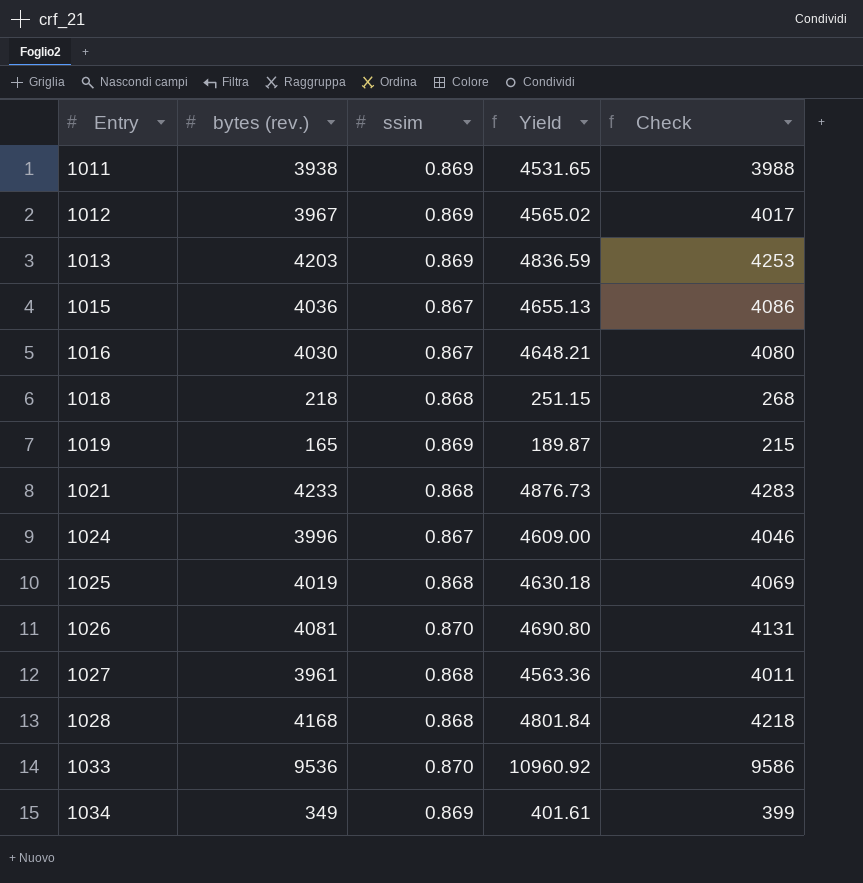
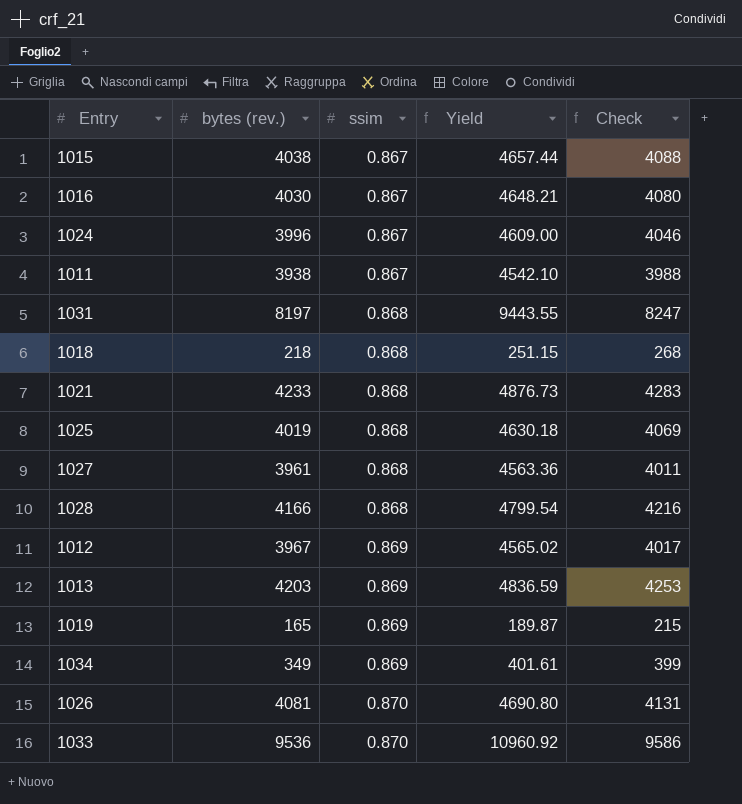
row order: Entry ascending -> ssim ascending
1015 | bytes (rev.): 4036 -> 4038
1015 | Yield: 4655.13 -> 4657.44
1015 | Check: 4086 -> 4088
1011 | ssim: 0.869 -> 0.867
1011 | Yield: 4531.65 -> 4542.10
row 1031: none -> 8197 | 0.868 | 9443.55 | 8247
1028 | bytes (rev.): 4168 -> 4166
1028 | Yield: 4801.84 -> 4799.54
1028 | Check: 4218 -> 4216

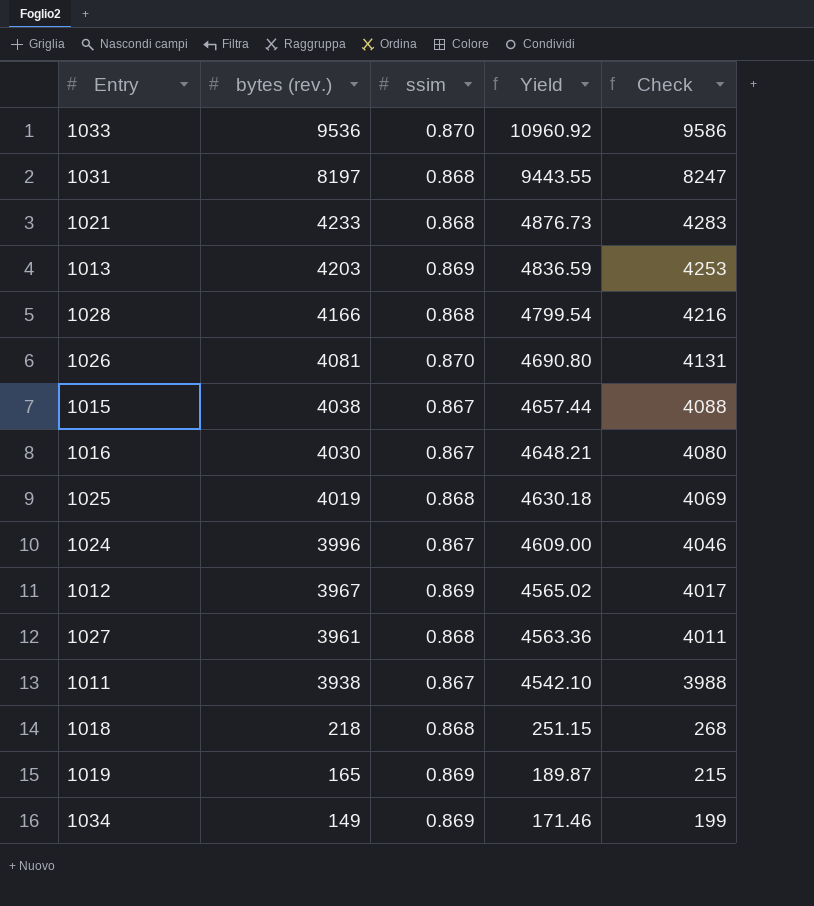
row order: ssim ascending -> bytes (rev.) descending
1034 | bytes (rev.): 349 -> 149
1034 | Yield: 401.61 -> 171.46
1034 | Check: 399 -> 199

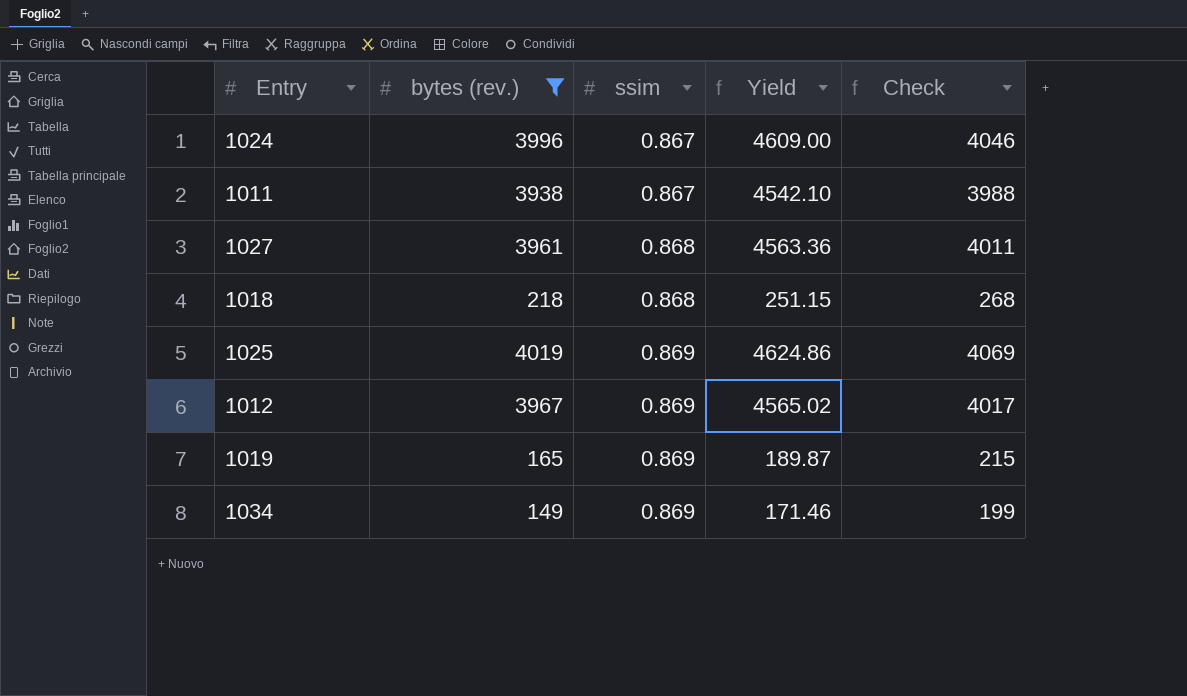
filter: none -> bytes (rev.) <= 4019
row order: bytes (rev.) descending -> ssim ascending
1025 | ssim: 0.868 -> 0.869
1025 | Yield: 4630.18 -> 4624.86

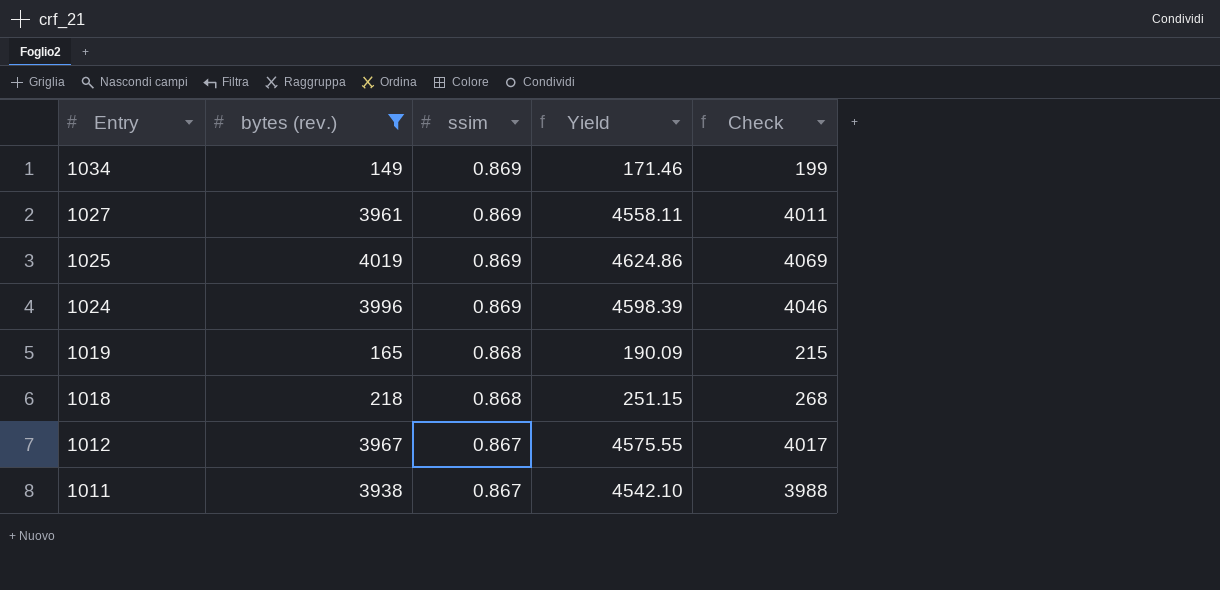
row order: ssim ascending -> Entry descending
1027 | ssim: 0.868 -> 0.869
1027 | Yield: 4563.36 -> 4558.11
1024 | ssim: 0.867 -> 0.869
1024 | Yield: 4609.00 -> 4598.39
1019 | ssim: 0.869 -> 0.868
1019 | Yield: 189.87 -> 190.09
1012 | ssim: 0.869 -> 0.867
1012 | Yield: 4565.02 -> 4575.55

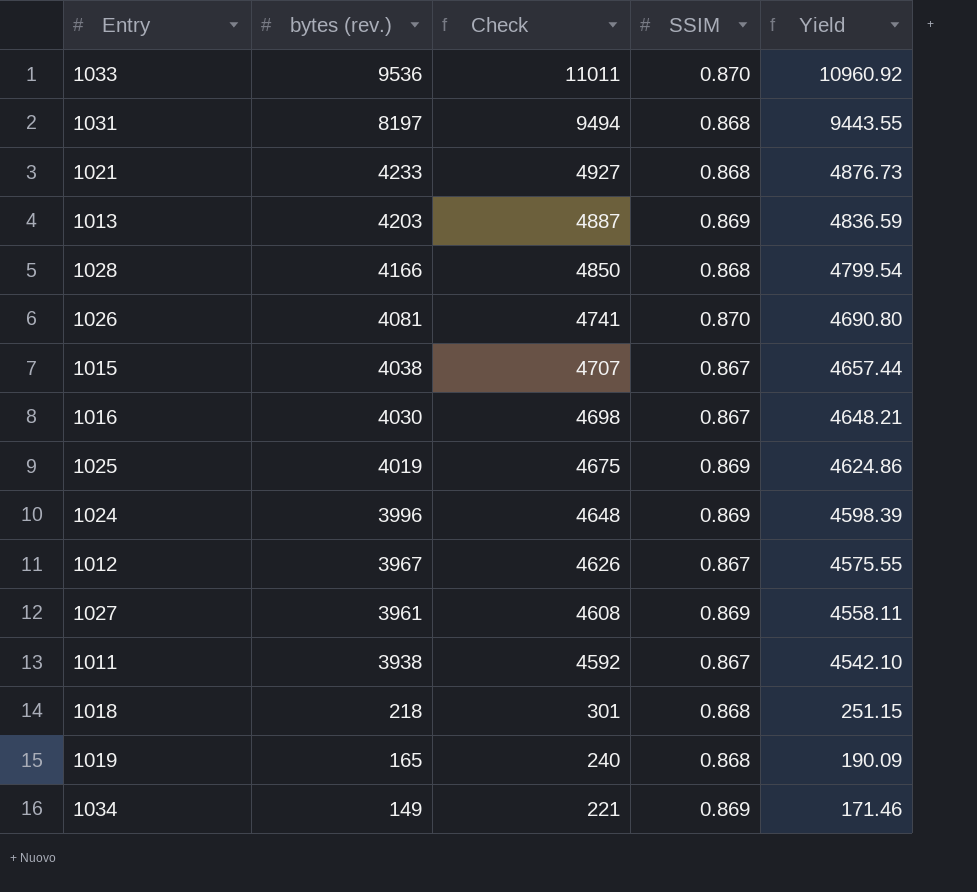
filter: bytes (rev.) <= 4019 -> none
row order: Entry descending -> bytes (rev.) descending
column Check | formula: [bytes (rev.)] + 50 -> [Yield] + 50
column Check | position: 5 -> 3
column name: ssim -> SSIM

